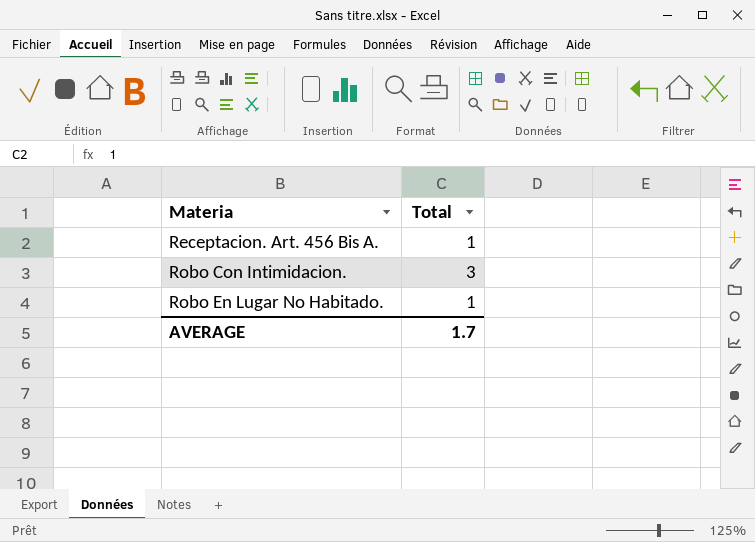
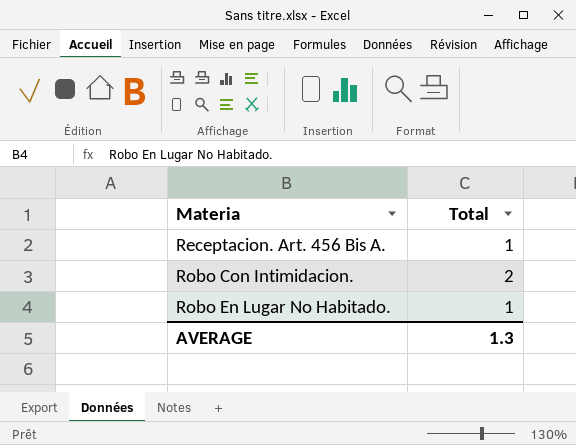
Robo Con Intimidacion. | Total: 3 -> 2
AVERAGE | Total: 1.7 -> 1.3

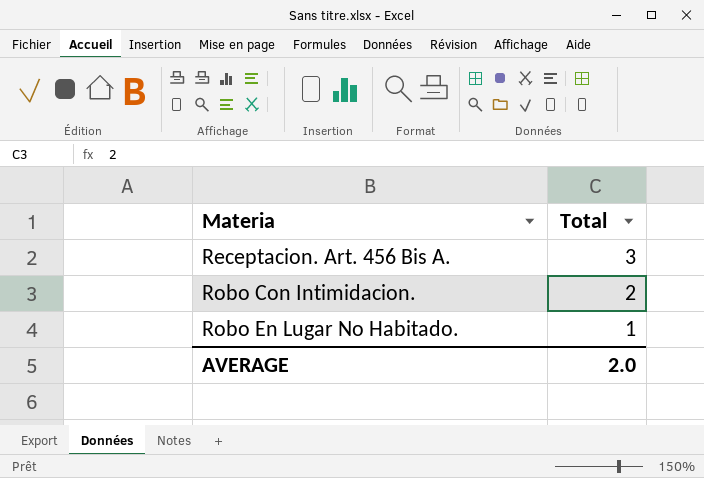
Receptacion. Art. 456 Bis A. | Total: 1 -> 3
AVERAGE | Total: 1.3 -> 2.0

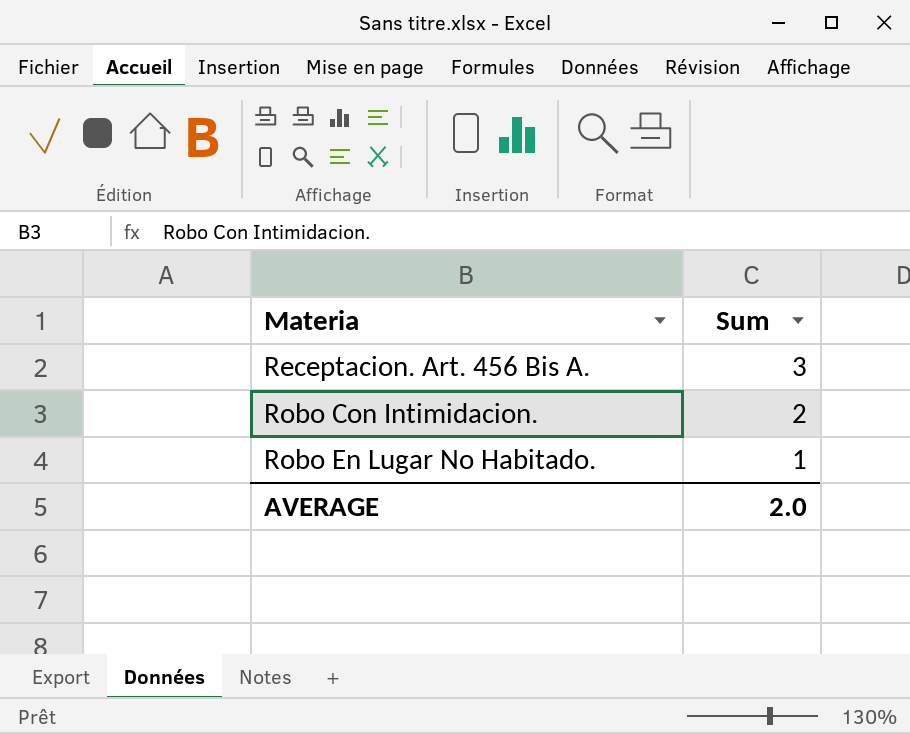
column name: Total -> Sum

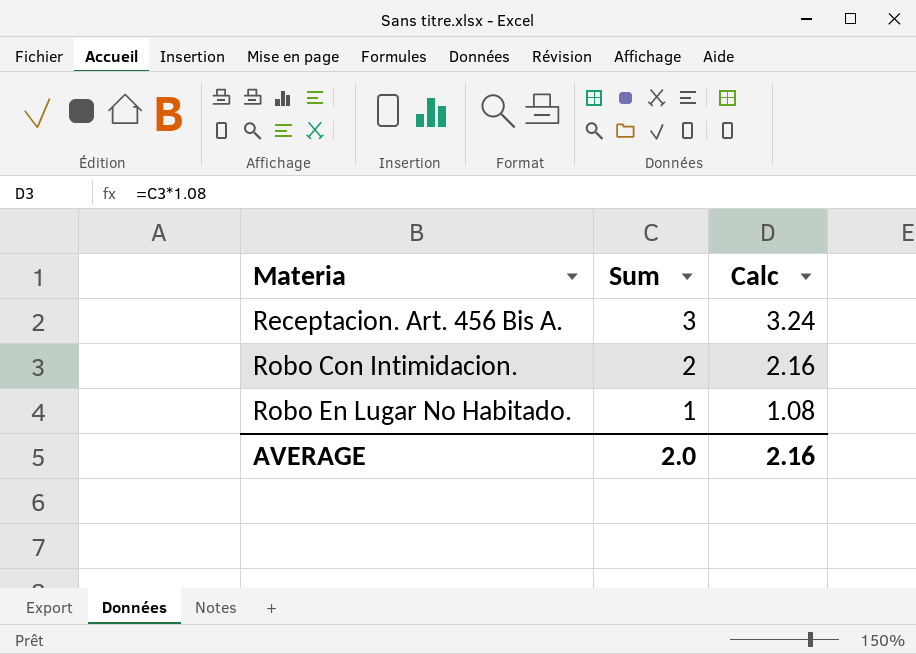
column Calc | formula: none -> [Sum] * 1.08

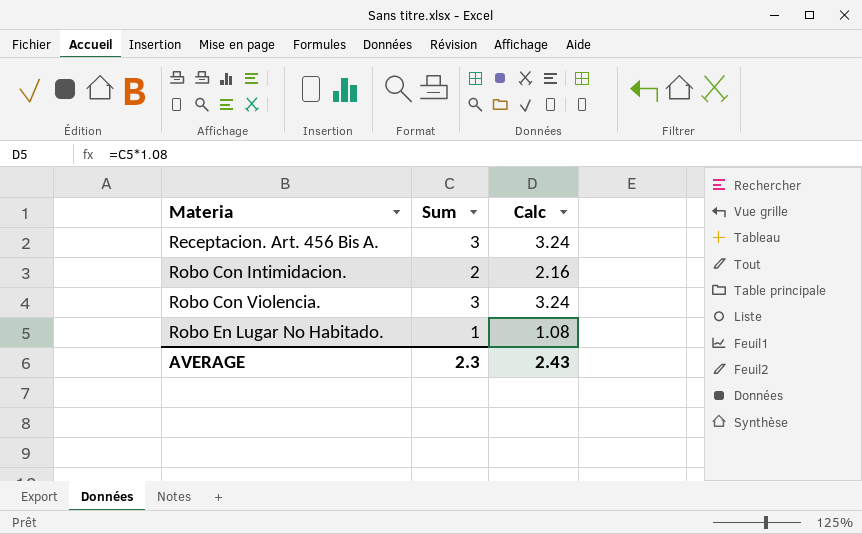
row Robo Con Violencia.: none -> 3 | 3.24
AVERAGE | Sum: 2.0 -> 2.3
AVERAGE | Calc: 2.16 -> 2.43

